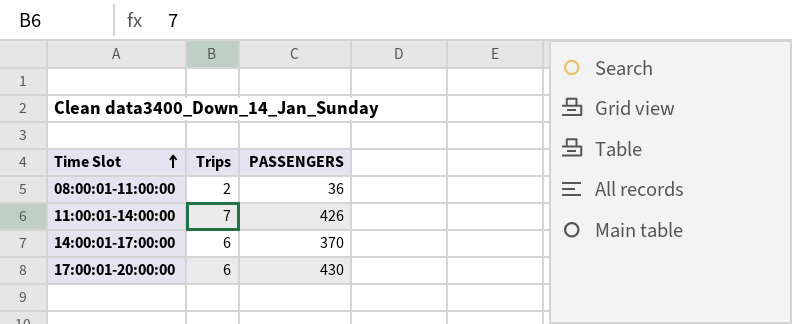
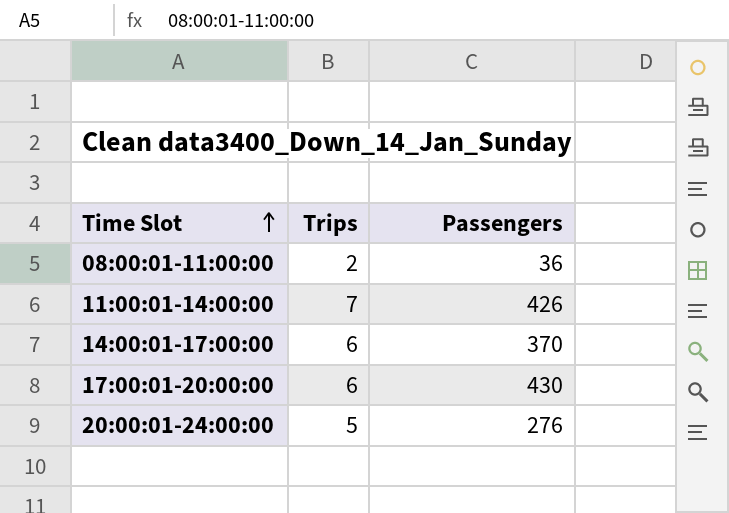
column name: PASSENGERS -> Passengers
row 20:00:01-24:00:00: none -> 5 | 276

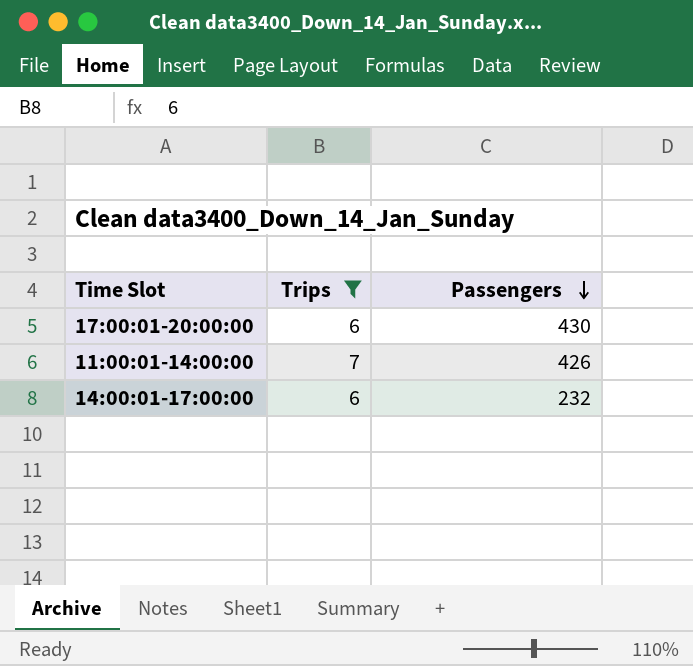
filter: none -> Trips >= 6
row order: Time Slot ascending -> Passengers descending
14:00:01-17:00:00 | Passengers: 370 -> 232

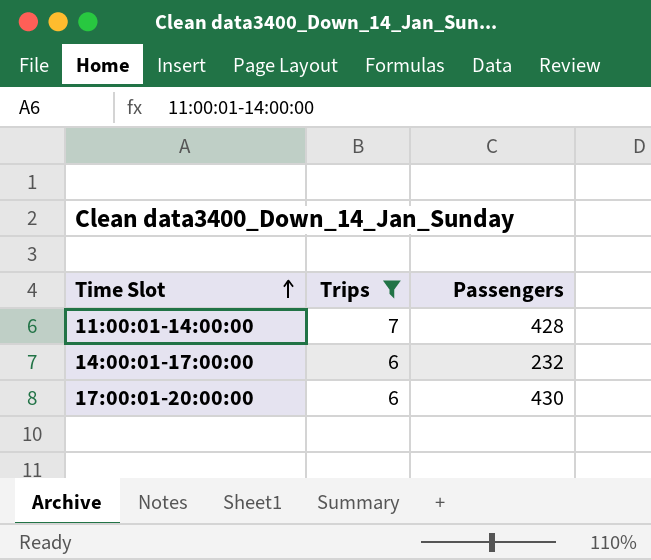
row order: Passengers descending -> Time Slot ascending
11:00:01-14:00:00 | Passengers: 426 -> 428

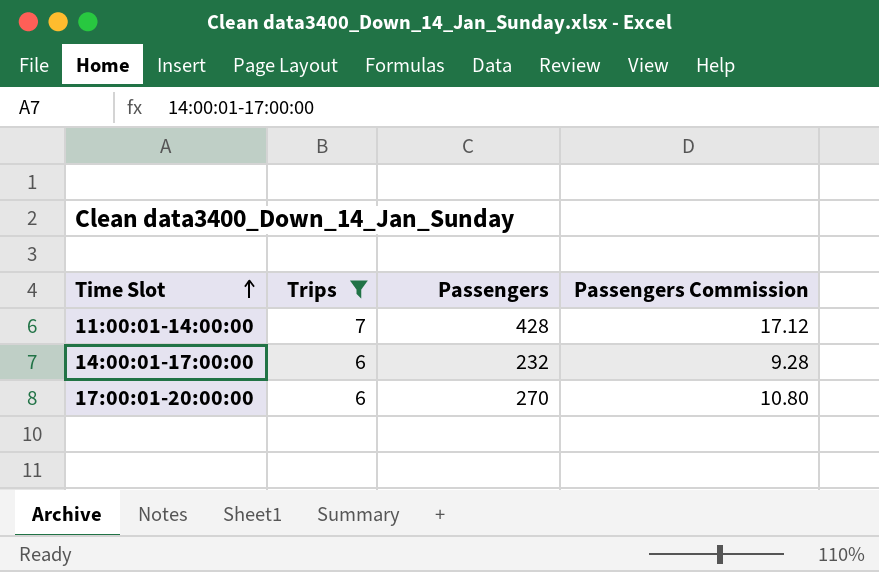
column Passengers Commission | formula: none -> [Passengers] * 0.04
17:00:01-20:00:00 | Passengers: 430 -> 270

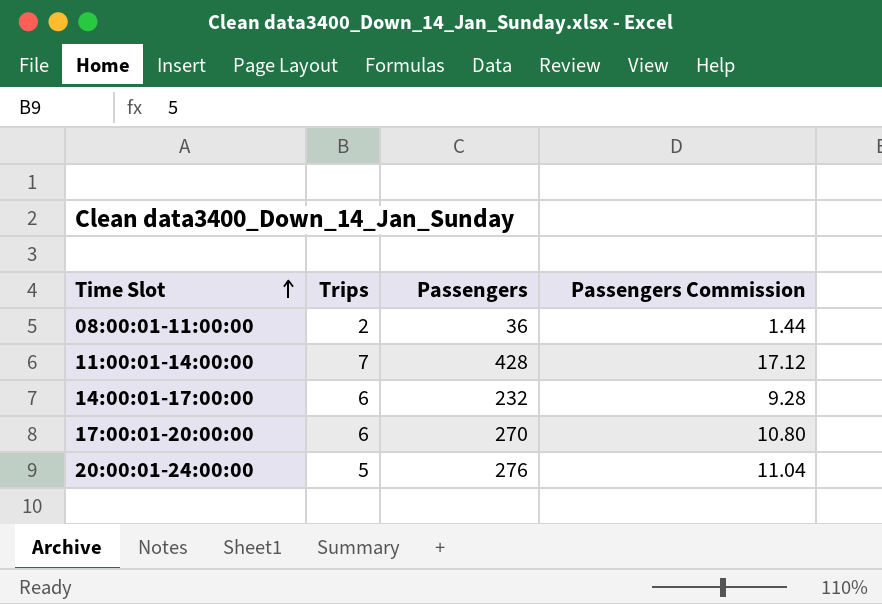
filter: Trips >= 6 -> none

